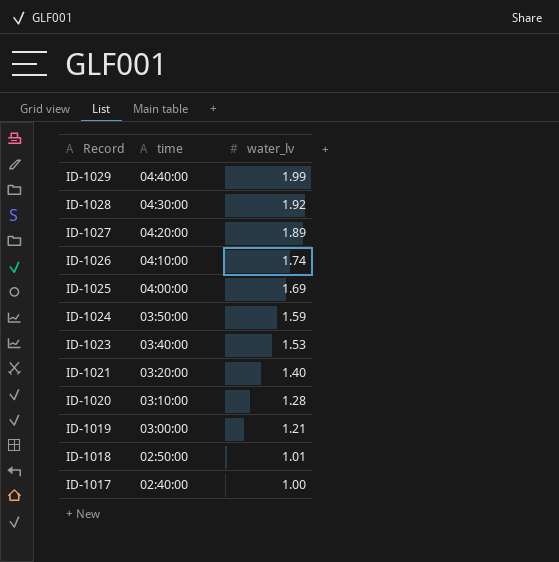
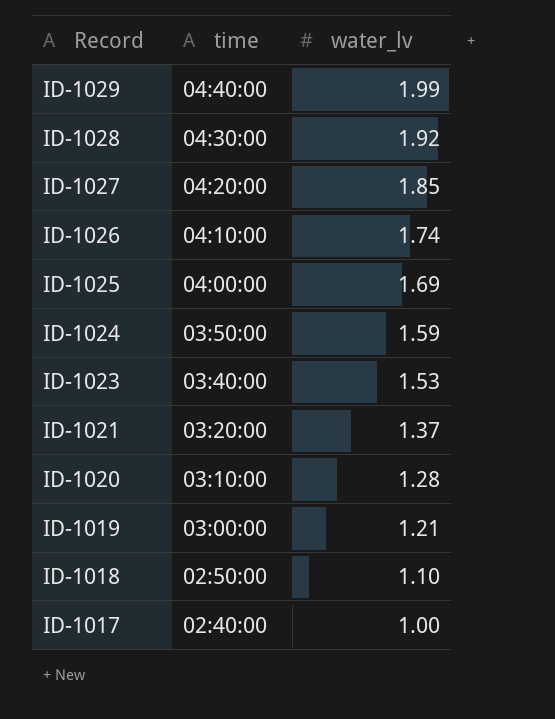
ID-1027 | water_lv: 1.89 -> 1.85
ID-1021 | water_lv: 1.40 -> 1.37
ID-1018 | water_lv: 1.01 -> 1.10

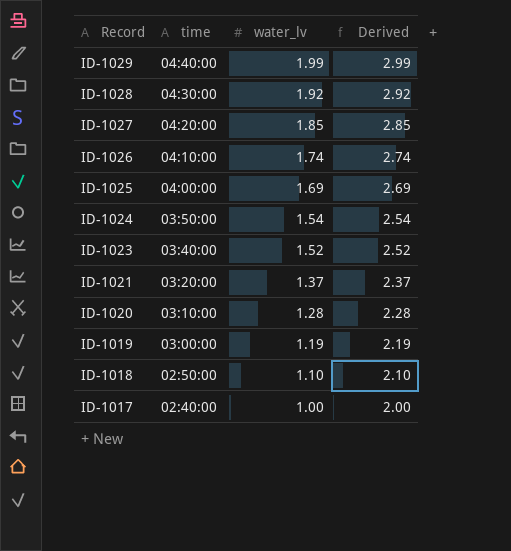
column Derived | formula: none -> [water_lv] + 1
ID-1024 | water_lv: 1.59 -> 1.54
ID-1023 | water_lv: 1.53 -> 1.52
ID-1019 | water_lv: 1.21 -> 1.19

